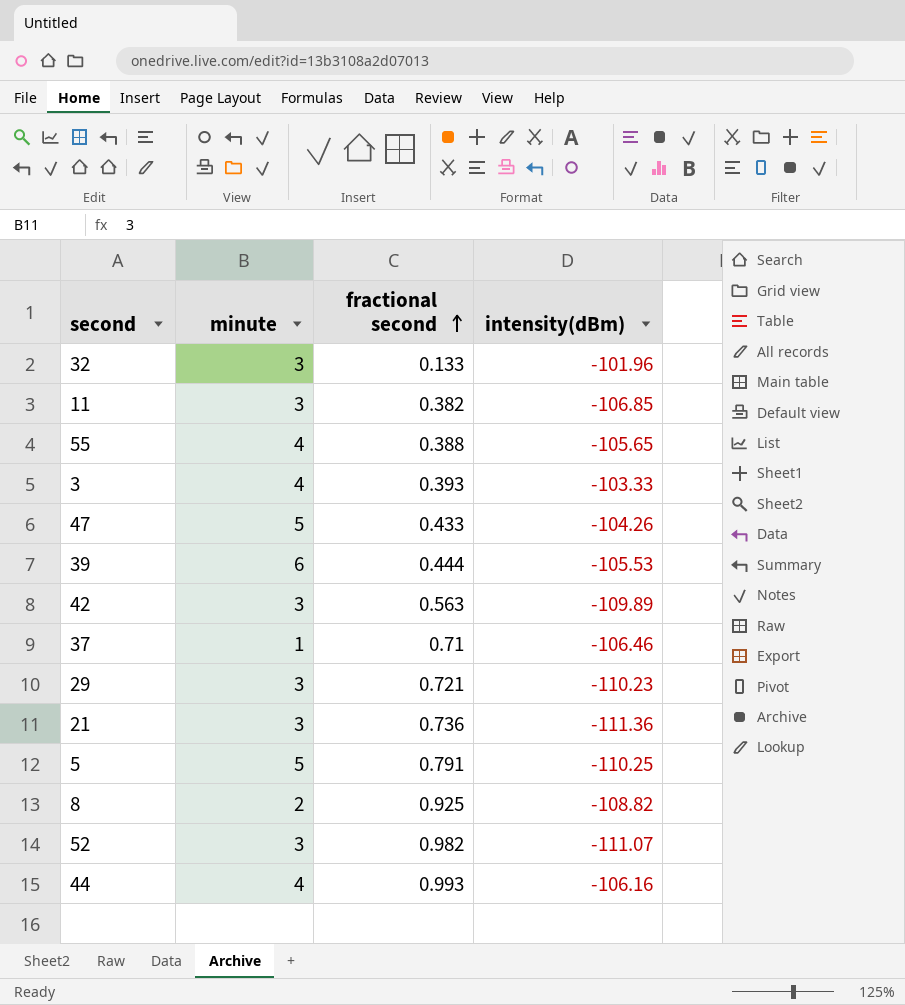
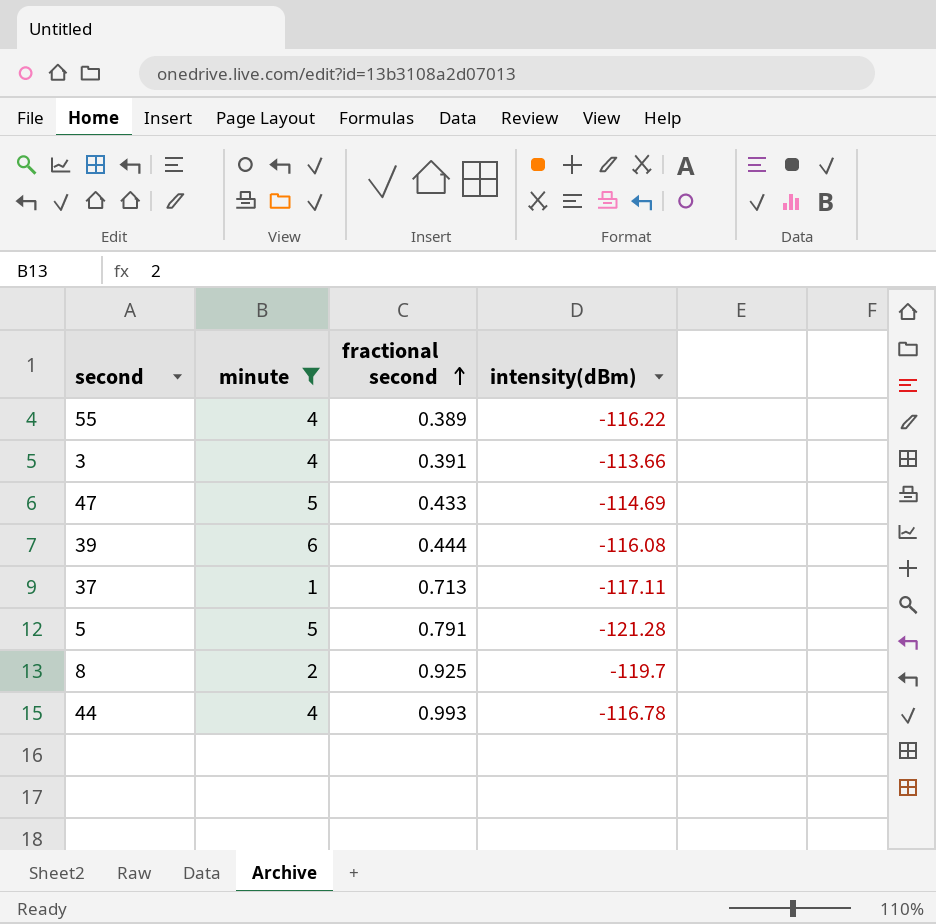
filter: none -> minute != 3
55 | fractional second: 0.388 -> 0.389
55 | intensity(dBm): -105.65 -> -116.22
3 | fractional second: 0.393 -> 0.391
3 | intensity(dBm): -103.33 -> -113.66
47 | intensity(dBm): -104.26 -> -114.69
39 | intensity(dBm): -105.53 -> -116.08
37 | fractional second: 0.71 -> 0.713
37 | intensity(dBm): -106.46 -> -117.11
5 | intensity(dBm): -110.25 -> -121.28
8 | intensity(dBm): -108.82 -> -119.7
44 | intensity(dBm): -106.16 -> -116.78

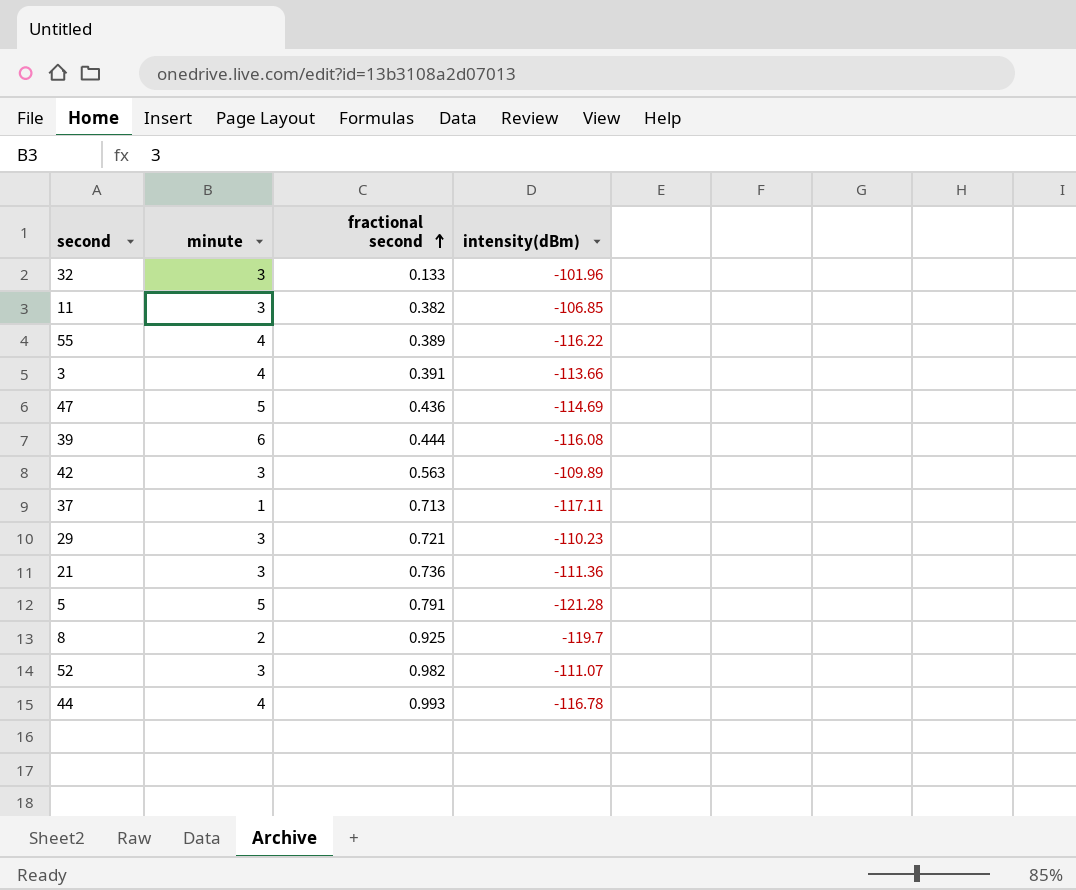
filter: minute != 3 -> none
47 | fractional second: 0.433 -> 0.436

